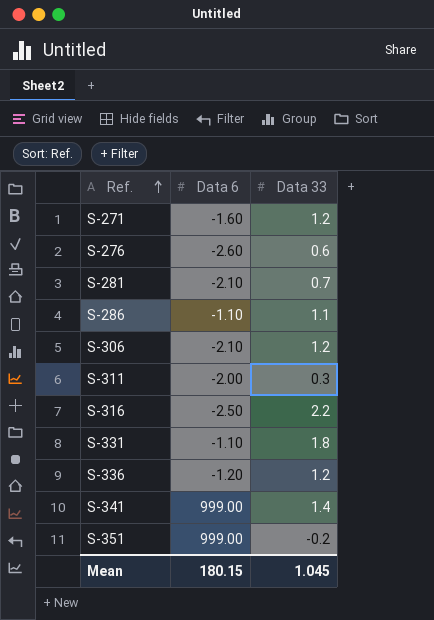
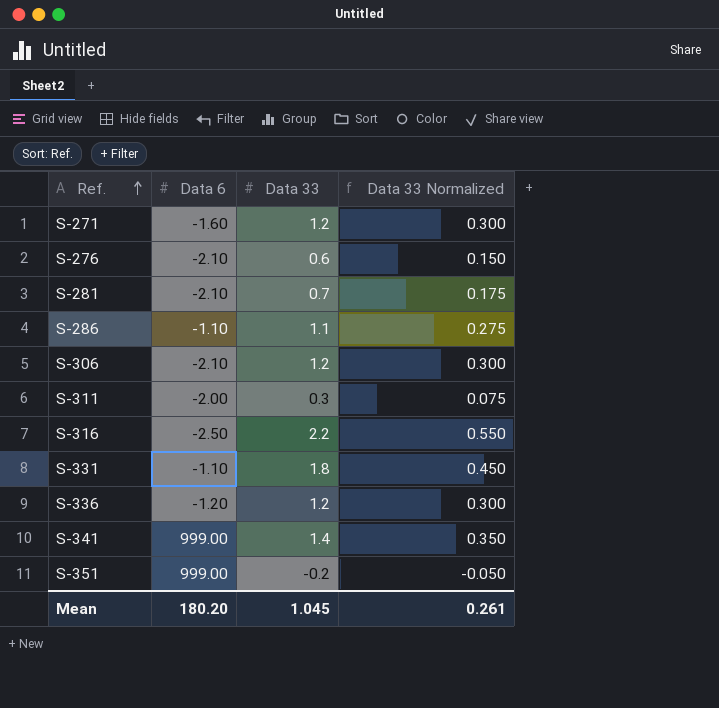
column Data 33 Normalized | formula: none -> [Data 33] * 0.25
S-276 | Data 6: -2.60 -> -2.10
Mean | Data 6: 180.15 -> 180.20

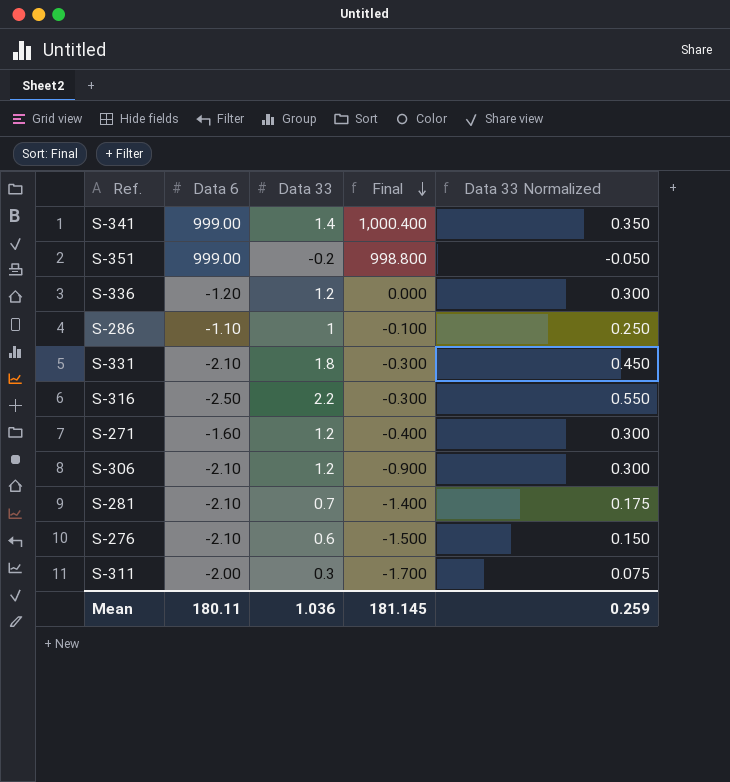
row order: Ref. ascending -> Final descending
column Final | formula: none -> [Data 6] + [Data 33]
S-286 | Data 33: 1.1 -> 1
S-286 | Data 33 Normalized: 0.275 -> 0.250
S-331 | Data 6: -1.10 -> -2.10
Mean | Data 6: 180.20 -> 180.11
Mean | Data 33: 1.045 -> 1.036
Mean | Data 33 Normalized: 0.261 -> 0.259

